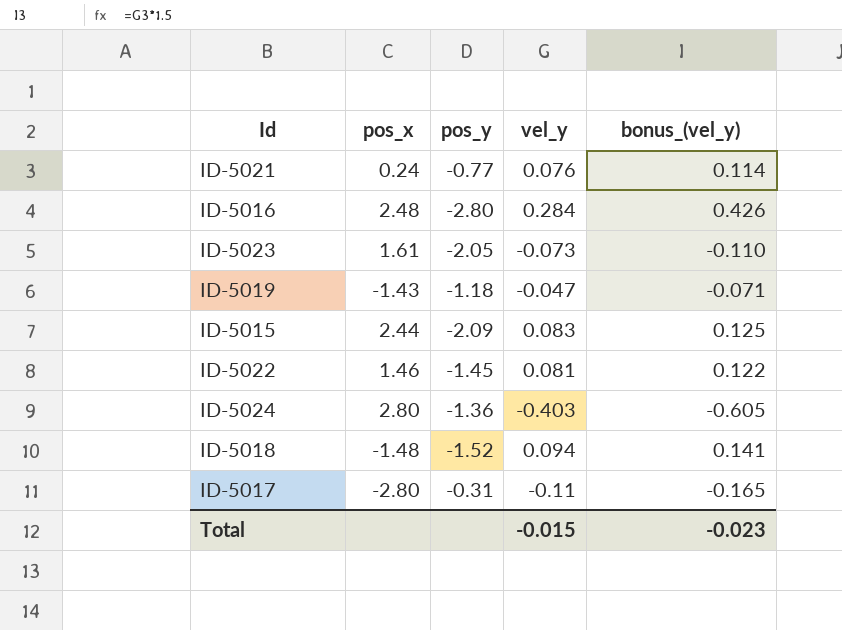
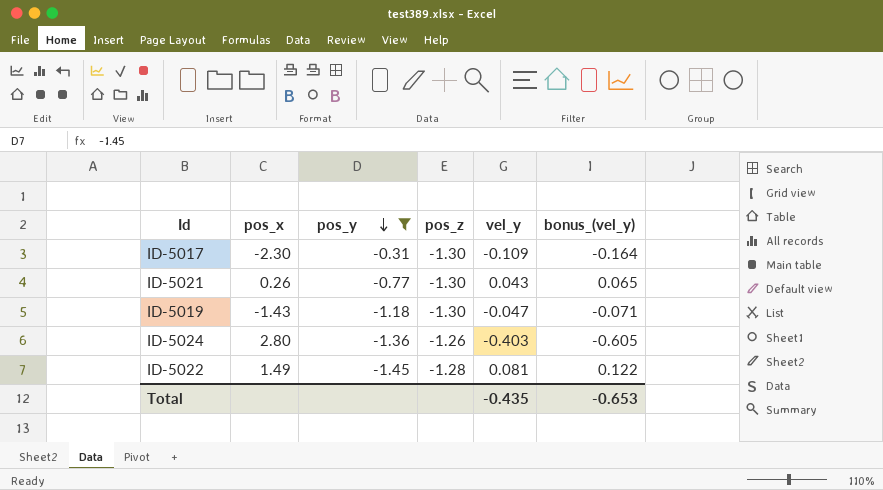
filter: none -> pos_y >= -1.45
row order: none -> pos_y descending
column pos_z | position: none -> 4
ID-5017 | pos_x: -2.80 -> -2.30
ID-5017 | vel_y: -0.11 -> -0.109
ID-5017 | bonus_(vel_y): -0.165 -> -0.164
ID-5021 | pos_x: 0.24 -> 0.26
ID-5021 | vel_y: 0.076 -> 0.043
ID-5021 | bonus_(vel_y): 0.114 -> 0.065
ID-5022 | pos_x: 1.46 -> 1.49
Total | vel_y: -0.015 -> -0.435
Total | bonus_(vel_y): -0.023 -> -0.653

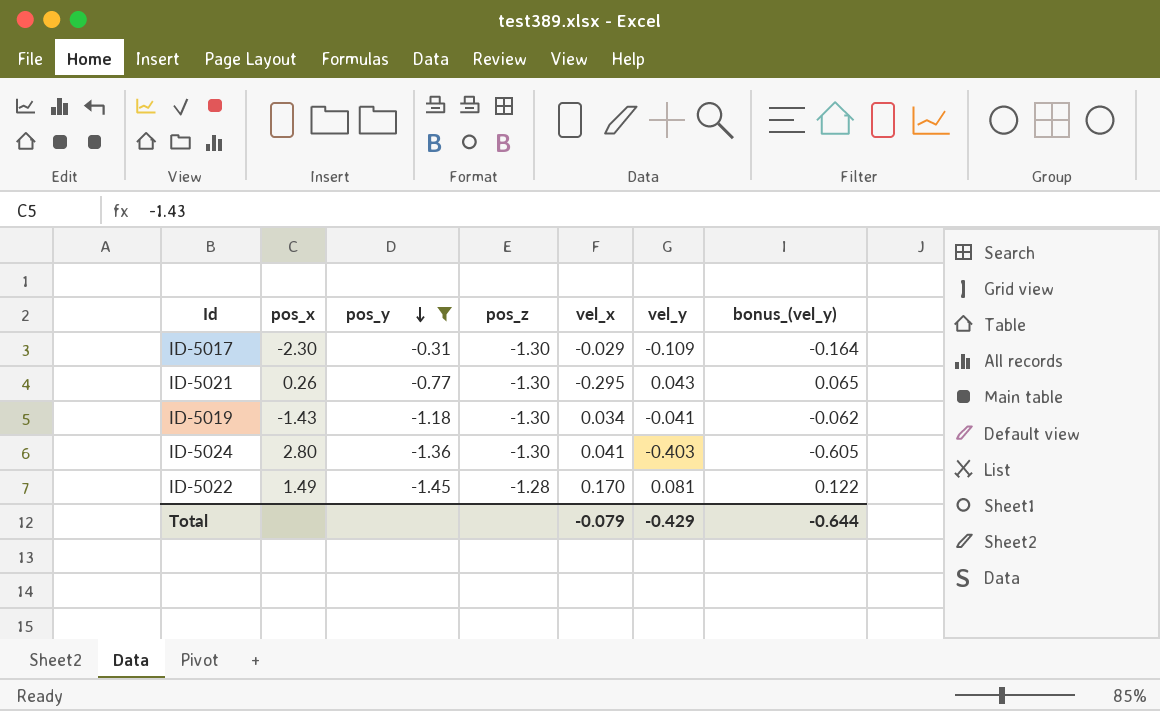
column vel_x | position: none -> 5
ID-5019 | vel_y: -0.047 -> -0.041
ID-5019 | bonus_(vel_y): -0.071 -> -0.062
ID-5024 | pos_z: -1.26 -> -1.30
Total | vel_y: -0.435 -> -0.429
Total | bonus_(vel_y): -0.653 -> -0.644

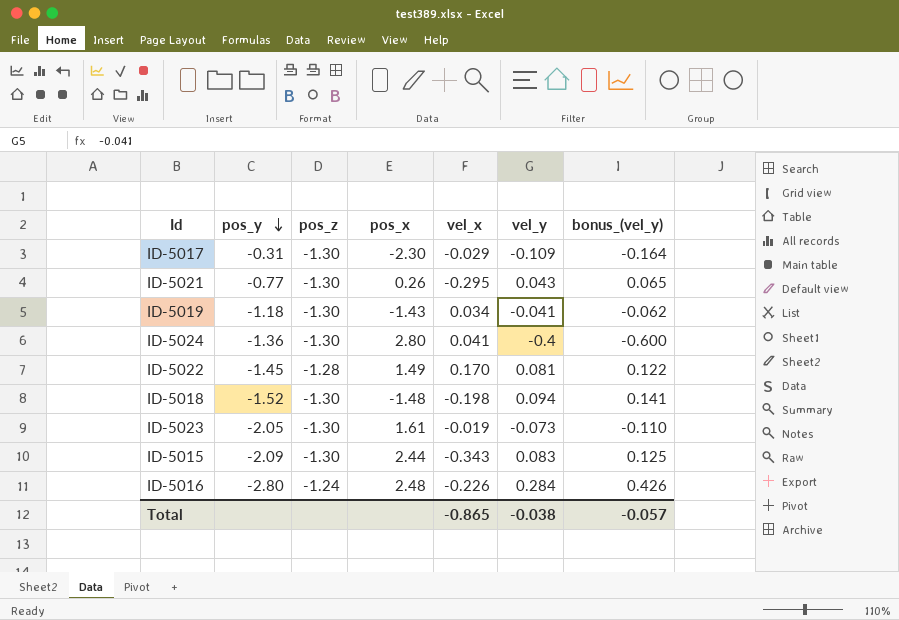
filter: pos_y >= -1.45 -> none
column pos_x | position: 2 -> 4
ID-5024 | vel_y: -0.403 -> -0.4
ID-5024 | bonus_(vel_y): -0.605 -> -0.600
Total | vel_x: -0.079 -> -0.865
Total | vel_y: -0.429 -> -0.038
Total | bonus_(vel_y): -0.644 -> -0.057

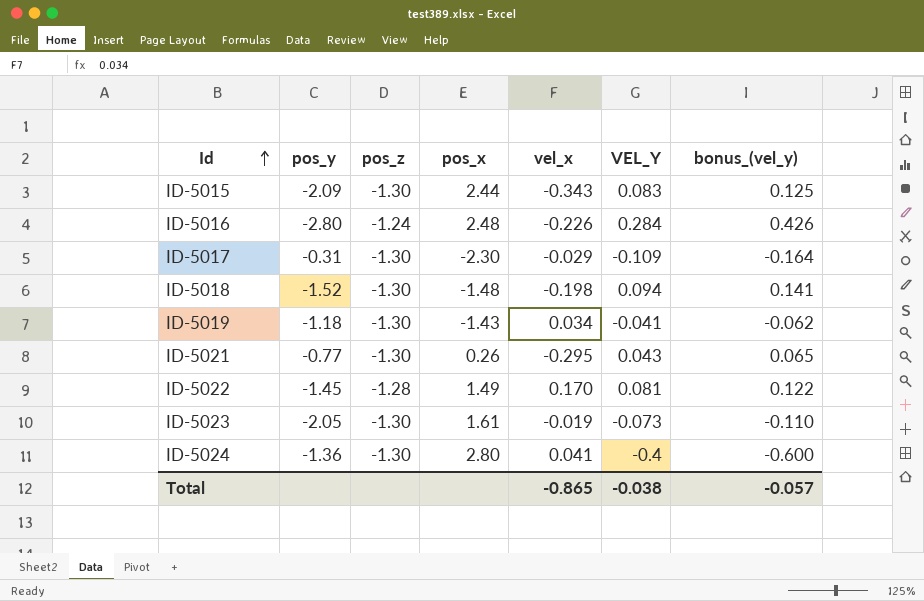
row order: pos_y descending -> Id ascending
column name: vel_y -> VEL_Y

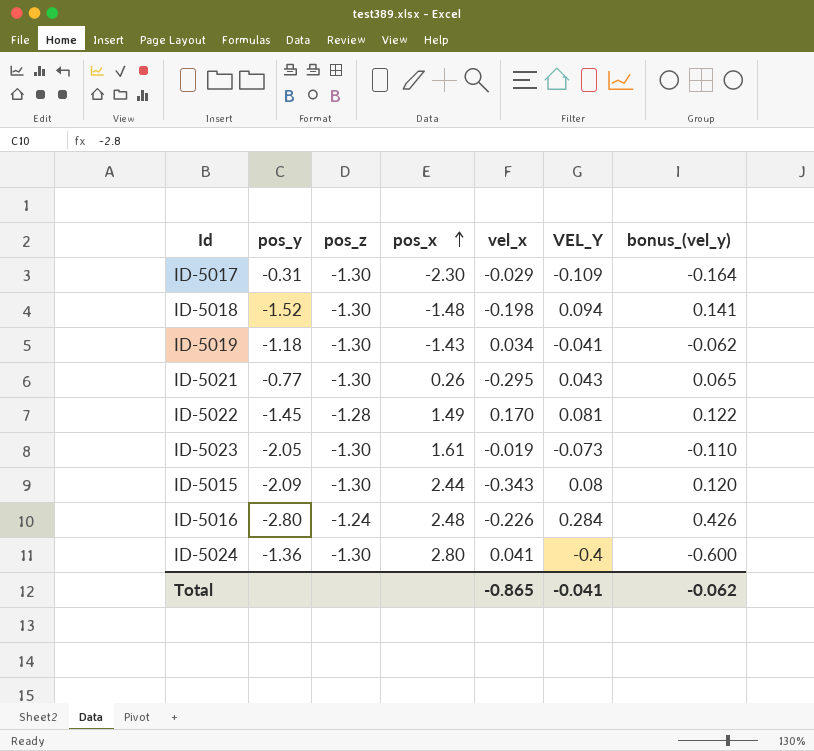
row order: Id ascending -> pos_x ascending
ID-5015 | VEL_Y: 0.083 -> 0.08
ID-5015 | bonus_(vel_y): 0.125 -> 0.120
Total | VEL_Y: -0.038 -> -0.041
Total | bonus_(vel_y): -0.057 -> -0.062

